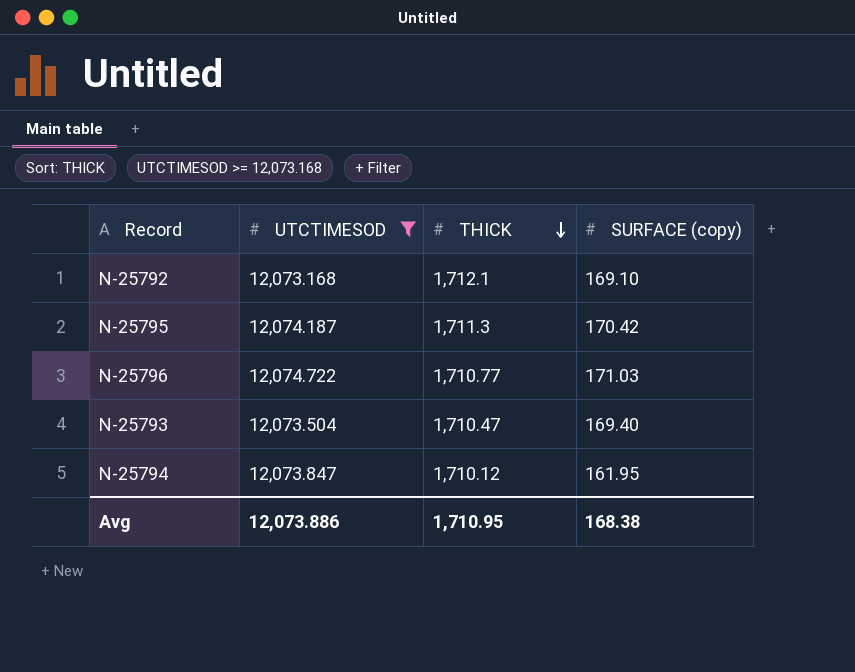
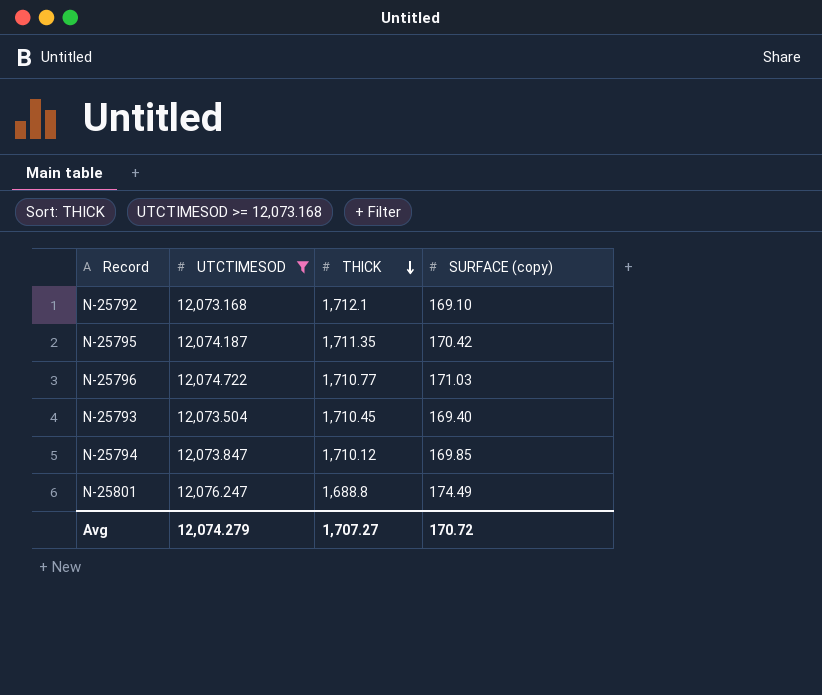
N-25795 | THICK: 1,711.3 -> 1,711.35
N-25793 | THICK: 1,710.47 -> 1,710.45
N-25794 | SURFACE (copy): 161.95 -> 169.85
row N-25801: none -> 12,076.247 | 1,688.8 | 174.49
Avg | UTCTIMESOD: 12,073.886 -> 12,074.279
Avg | THICK: 1,710.95 -> 1,707.27
Avg | SURFACE (copy): 168.38 -> 170.72

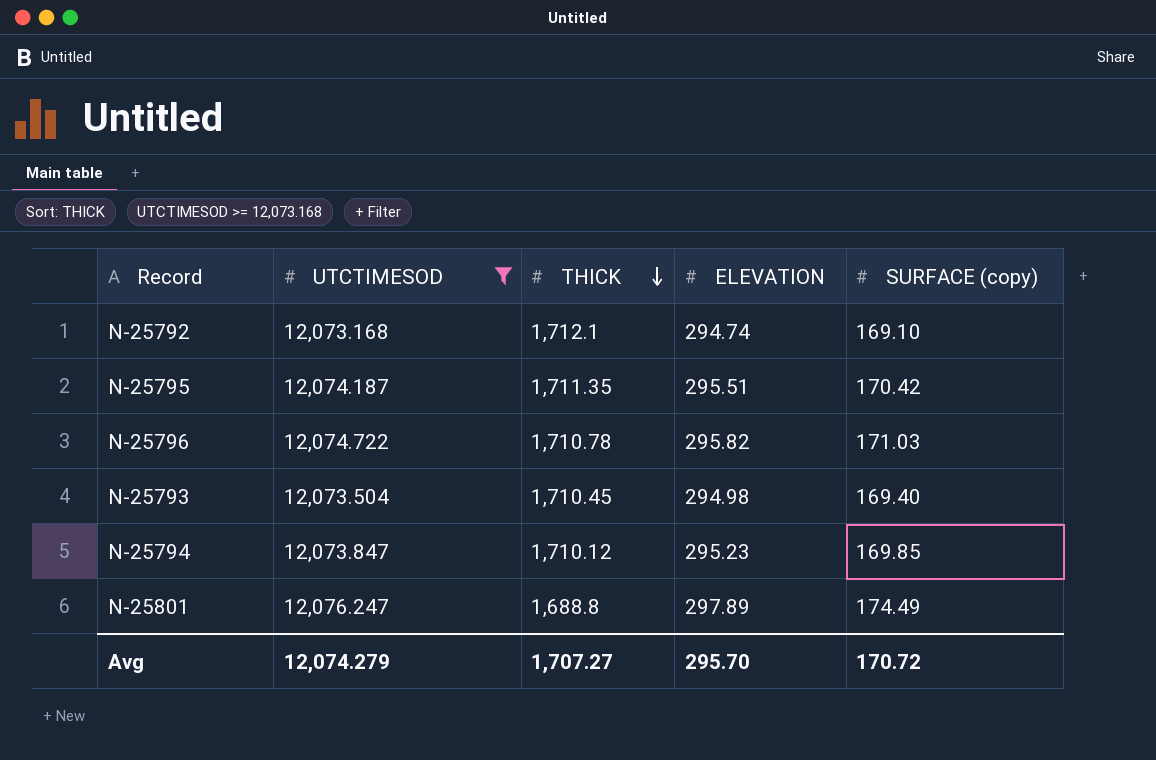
column ELEVATION | position: none -> 4
N-25796 | THICK: 1,710.77 -> 1,710.78

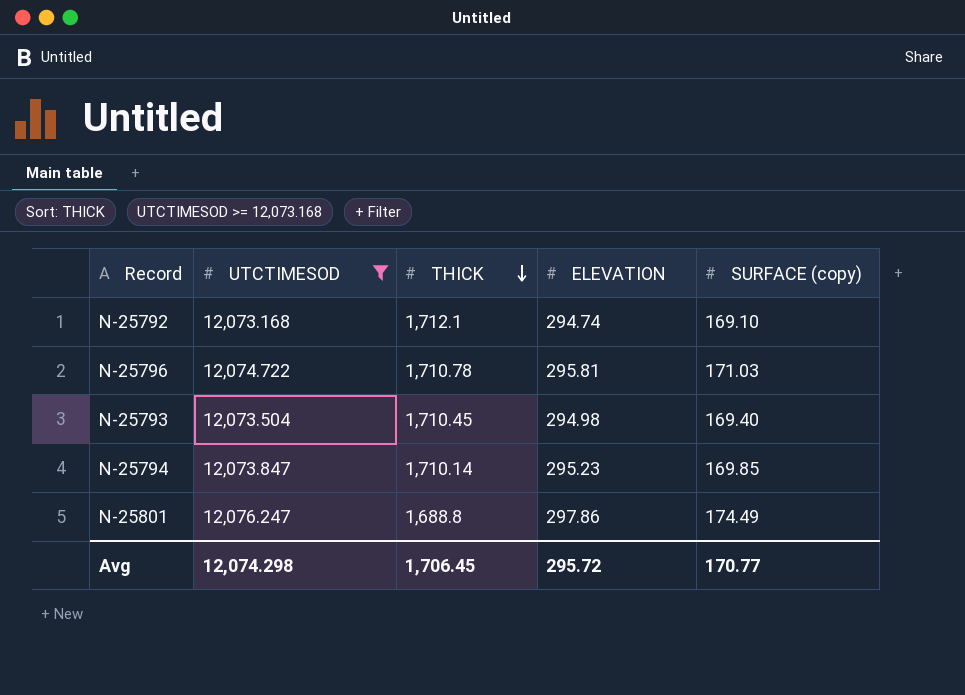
row N-25795: 12,074.187 | 1,711.35 | 295.51 | 170.42 -> none
N-25796 | ELEVATION: 295.82 -> 295.81
N-25794 | THICK: 1,710.12 -> 1,710.14
N-25801 | ELEVATION: 297.89 -> 297.86
Avg | UTCTIMESOD: 12,074.279 -> 12,074.298
Avg | THICK: 1,707.27 -> 1,706.45
Avg | ELEVATION: 295.70 -> 295.72
Avg | SURFACE (copy): 170.72 -> 170.77

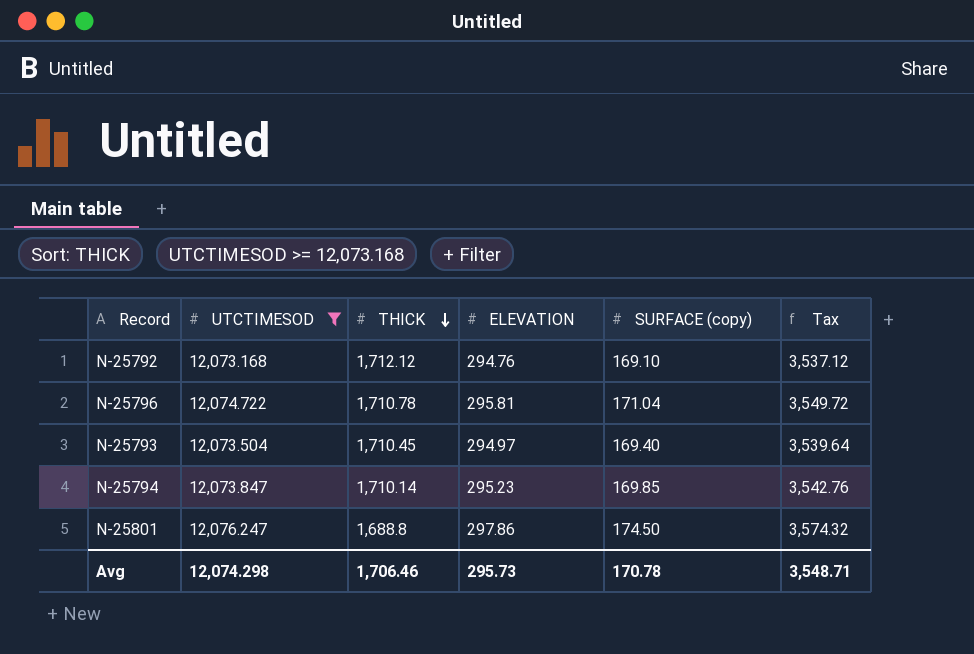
column Tax | formula: none -> [ELEVATION] * 12
N-25792 | THICK: 1,712.1 -> 1,712.12
N-25792 | ELEVATION: 294.74 -> 294.76
N-25796 | SURFACE (copy): 171.03 -> 171.04
N-25793 | ELEVATION: 294.98 -> 294.97
N-25801 | SURFACE (copy): 174.49 -> 174.50
Avg | THICK: 1,706.45 -> 1,706.46
Avg | ELEVATION: 295.72 -> 295.73
Avg | SURFACE (copy): 170.77 -> 170.78

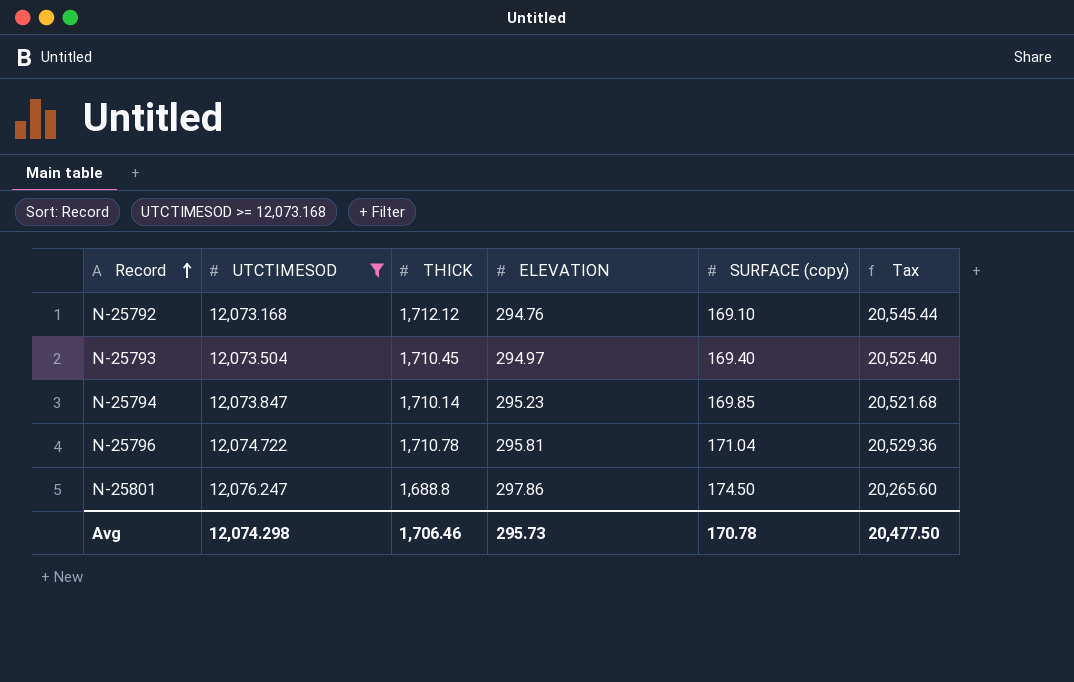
row order: THICK descending -> Record ascending
column Tax | formula: [ELEVATION] * 12 -> [THICK] * 12
Avg | Tax: 3,548.71 -> 20,477.50

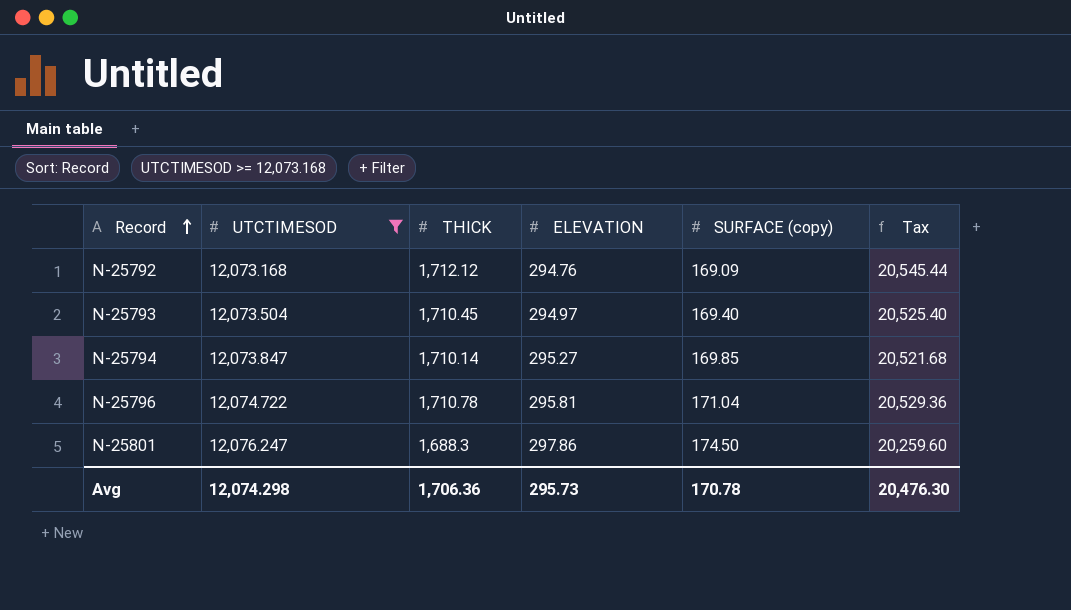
N-25792 | SURFACE (copy): 169.10 -> 169.09
N-25794 | ELEVATION: 295.23 -> 295.27
N-25801 | THICK: 1,688.8 -> 1,688.3
N-25801 | Tax: 20,265.60 -> 20,259.60
Avg | THICK: 1,706.46 -> 1,706.36
Avg | Tax: 20,477.50 -> 20,476.30

